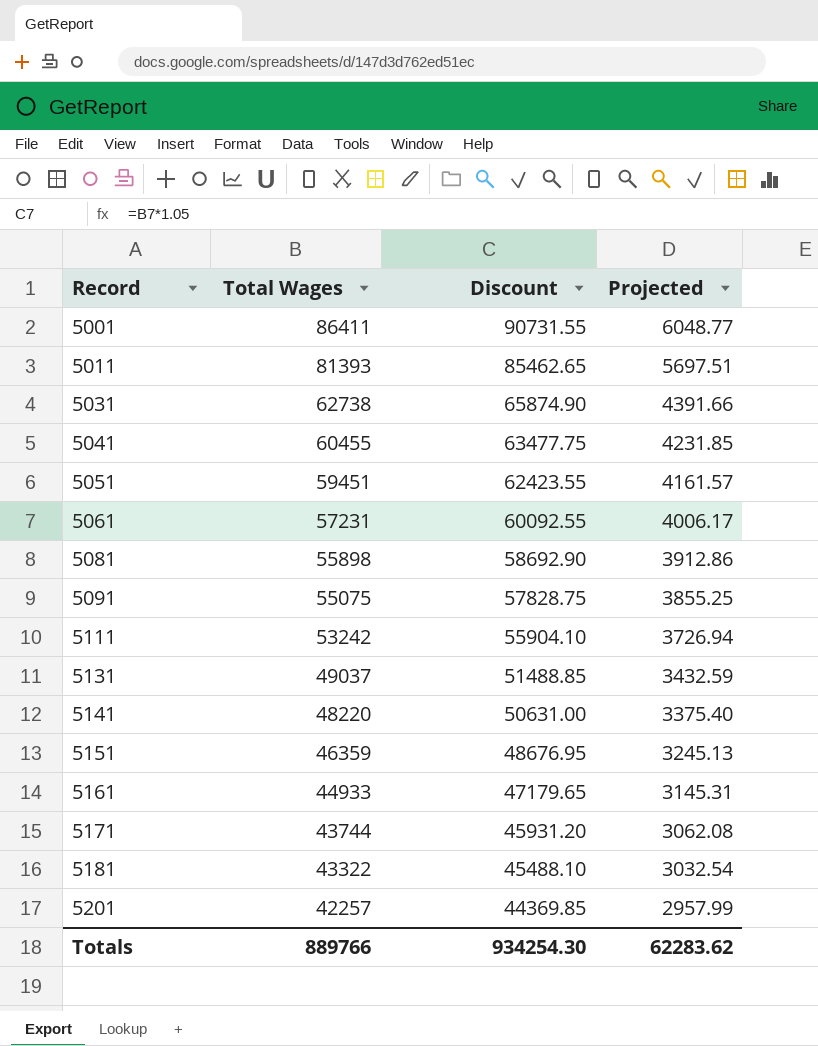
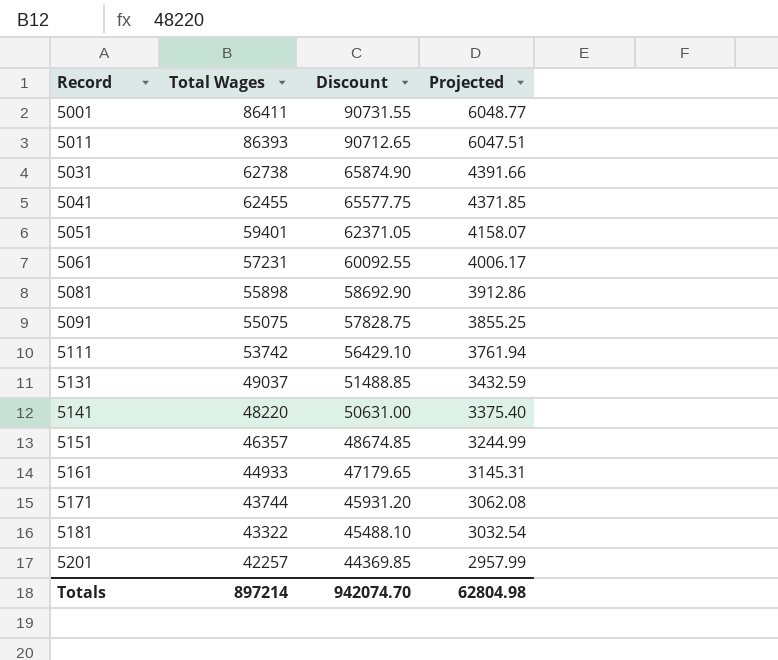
5011 | Total Wages: 81393 -> 86393
5011 | Discount: 85462.65 -> 90712.65
5011 | Projected: 5697.51 -> 6047.51
5041 | Total Wages: 60455 -> 62455
5041 | Discount: 63477.75 -> 65577.75
5041 | Projected: 4231.85 -> 4371.85
5051 | Total Wages: 59451 -> 59401
5051 | Discount: 62423.55 -> 62371.05
5051 | Projected: 4161.57 -> 4158.07
5111 | Total Wages: 53242 -> 53742
5111 | Discount: 55904.10 -> 56429.10
5111 | Projected: 3726.94 -> 3761.94
5151 | Total Wages: 46359 -> 46357
5151 | Discount: 48676.95 -> 48674.85
5151 | Projected: 3245.13 -> 3244.99
Totals | Total Wages: 889766 -> 897214
Totals | Discount: 934254.30 -> 942074.70
Totals | Projected: 62283.62 -> 62804.98

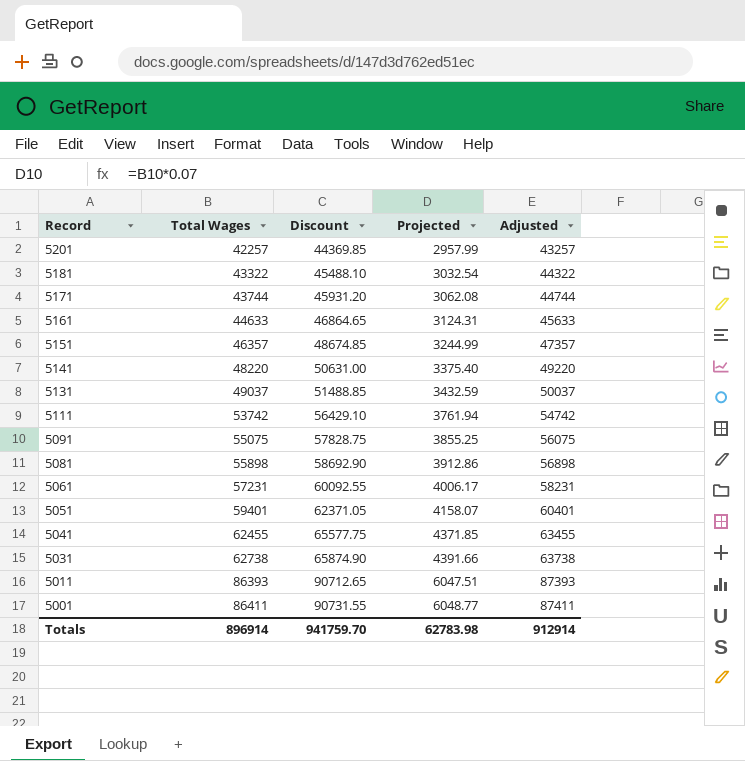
row order: Record ascending -> Record descending
column Adjusted | formula: none -> [Total Wages] + 1000
5161 | Total Wages: 44933 -> 44633
5161 | Discount: 47179.65 -> 46864.65
5161 | Projected: 3145.31 -> 3124.31
Totals | Total Wages: 897214 -> 896914
Totals | Discount: 942074.70 -> 941759.70
Totals | Projected: 62804.98 -> 62783.98

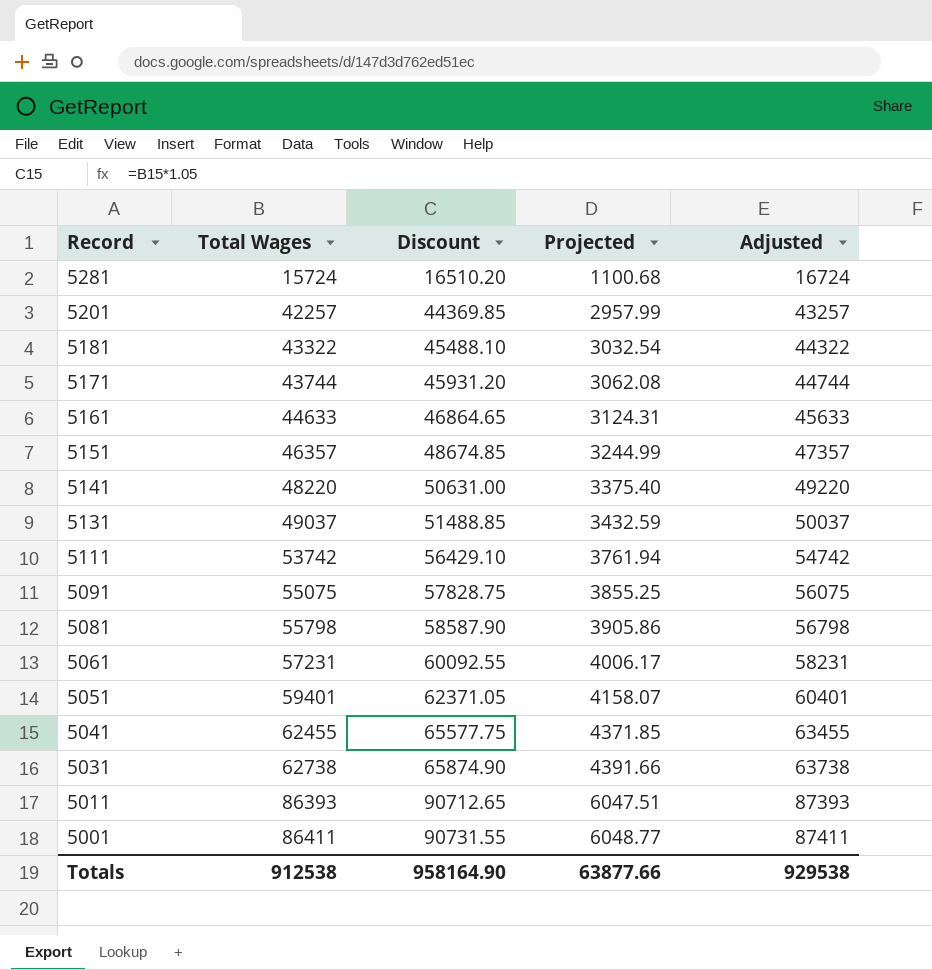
row 5281: none -> 15724 | 16510.20 | 1100.68 | 16724
5081 | Total Wages: 55898 -> 55798
5081 | Discount: 58692.90 -> 58587.90
5081 | Projected: 3912.86 -> 3905.86
5081 | Adjusted: 56898 -> 56798
Totals | Total Wages: 896914 -> 912538
Totals | Discount: 941759.70 -> 958164.90
Totals | Projected: 62783.98 -> 63877.66
Totals | Adjusted: 912914 -> 929538

